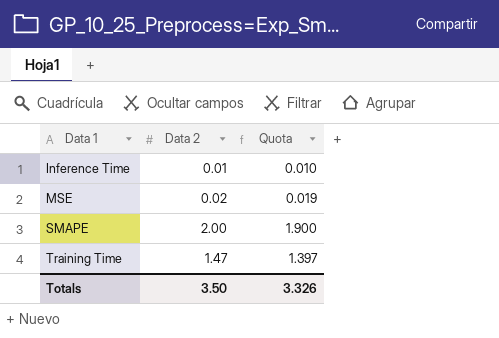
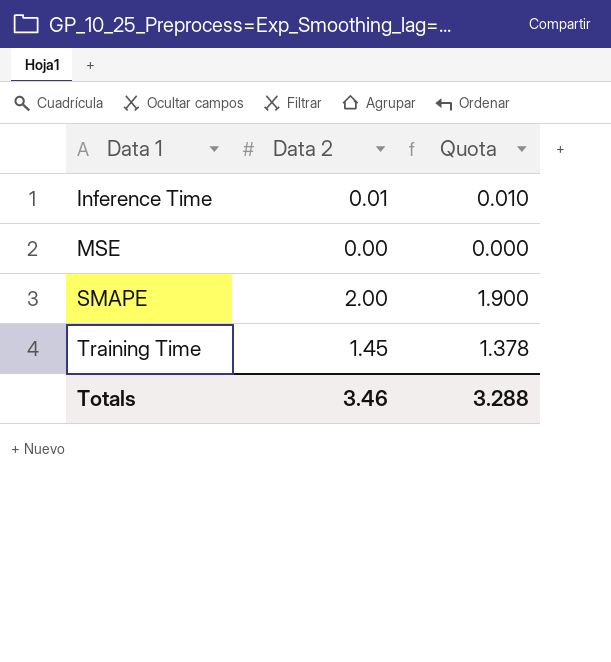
MSE | Data 2: 0.02 -> 0.00
MSE | Quota: 0.019 -> 0.000
Training Time | Data 2: 1.47 -> 1.45
Training Time | Quota: 1.397 -> 1.378
Totals | Data 2: 3.50 -> 3.46
Totals | Quota: 3.326 -> 3.288

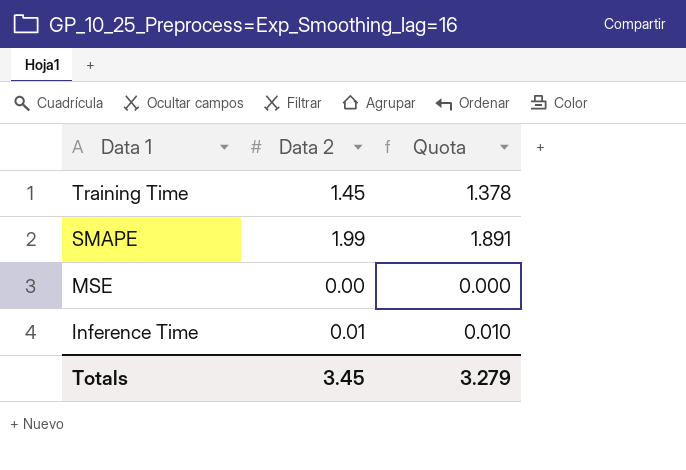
row order: Data 1 ascending -> Data 1 descending
SMAPE | Data 2: 2.00 -> 1.99
SMAPE | Quota: 1.900 -> 1.891
Totals | Data 2: 3.46 -> 3.45
Totals | Quota: 3.288 -> 3.279

